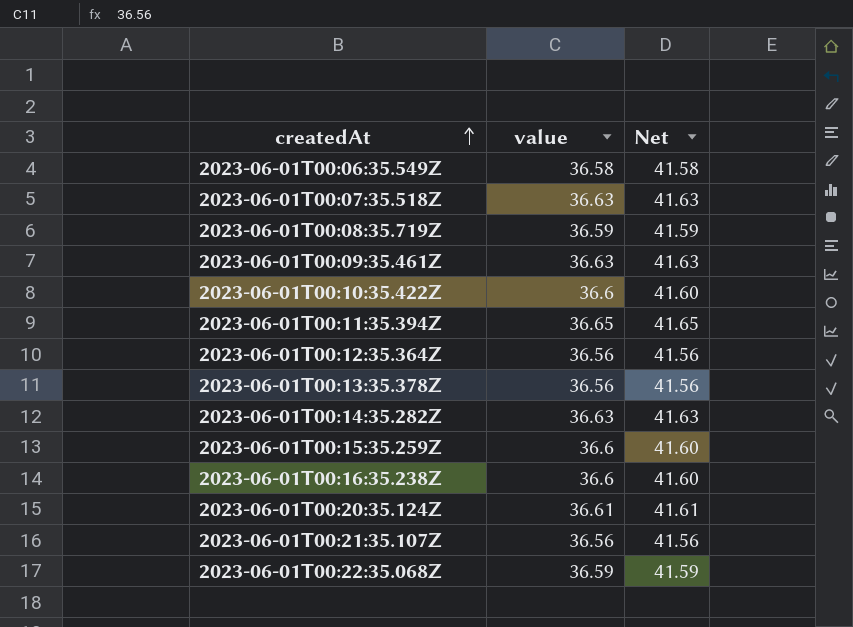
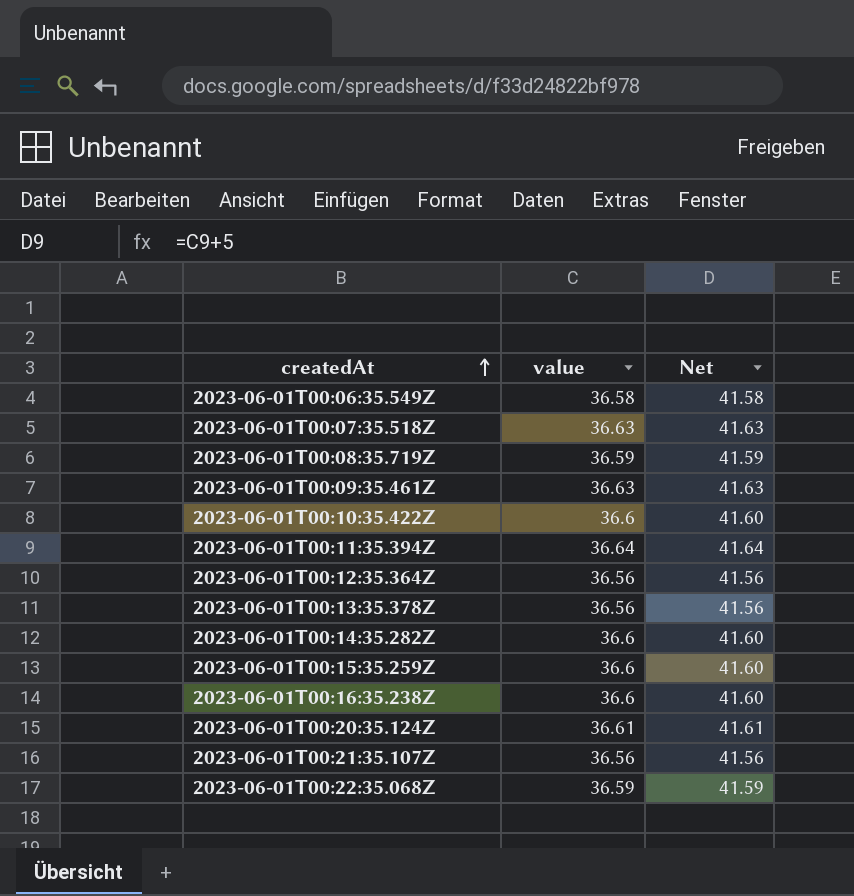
2023-06-01T00:11:35.394Z | value: 36.65 -> 36.64
2023-06-01T00:11:35.394Z | Net: 41.65 -> 41.64
2023-06-01T00:14:35.282Z | value: 36.63 -> 36.6
2023-06-01T00:14:35.282Z | Net: 41.63 -> 41.60

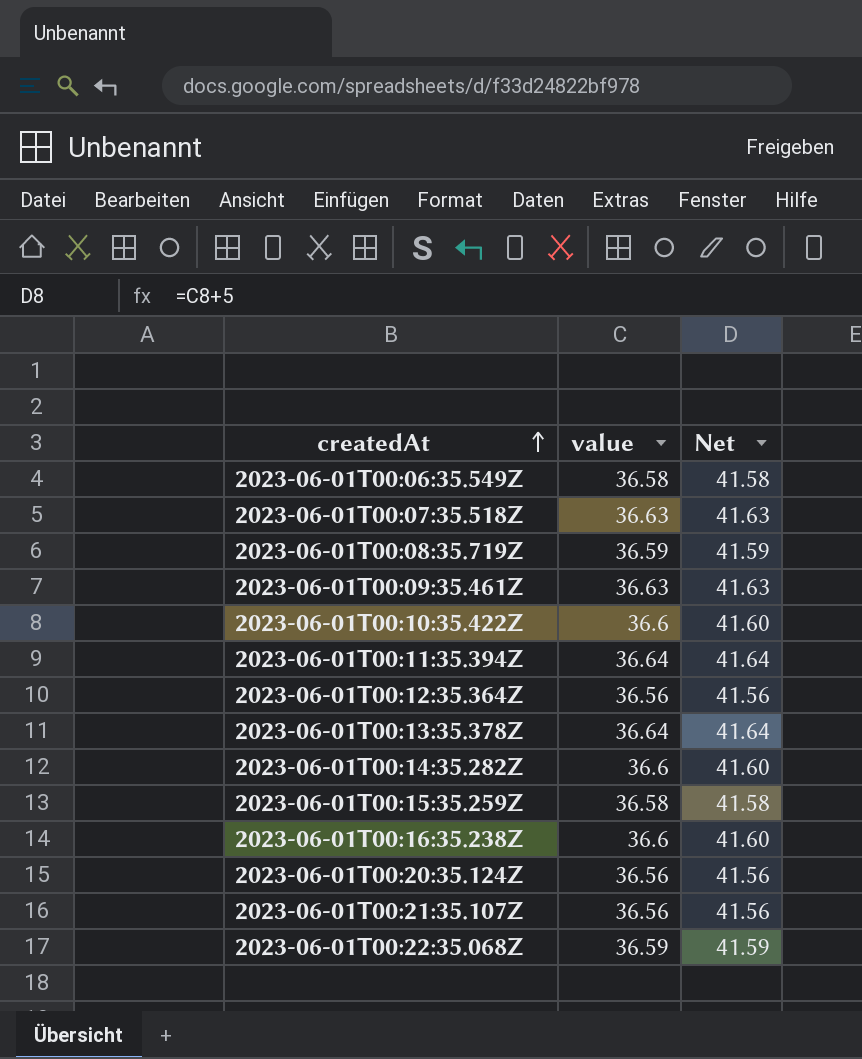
2023-06-01T00:13:35.378Z | value: 36.56 -> 36.64
2023-06-01T00:13:35.378Z | Net: 41.56 -> 41.64
2023-06-01T00:15:35.259Z | value: 36.6 -> 36.58
2023-06-01T00:15:35.259Z | Net: 41.60 -> 41.58
2023-06-01T00:20:35.124Z | value: 36.61 -> 36.56
2023-06-01T00:20:35.124Z | Net: 41.61 -> 41.56

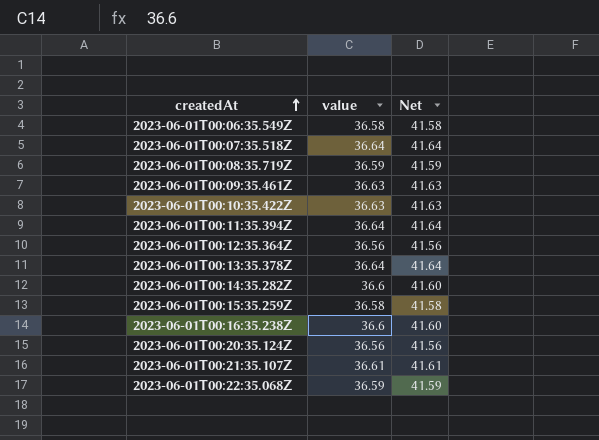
2023-06-01T00:07:35.518Z | value: 36.63 -> 36.64
2023-06-01T00:07:35.518Z | Net: 41.63 -> 41.64
2023-06-01T00:10:35.422Z | value: 36.6 -> 36.63
2023-06-01T00:10:35.422Z | Net: 41.60 -> 41.63
2023-06-01T00:21:35.107Z | value: 36.56 -> 36.61
2023-06-01T00:21:35.107Z | Net: 41.56 -> 41.61

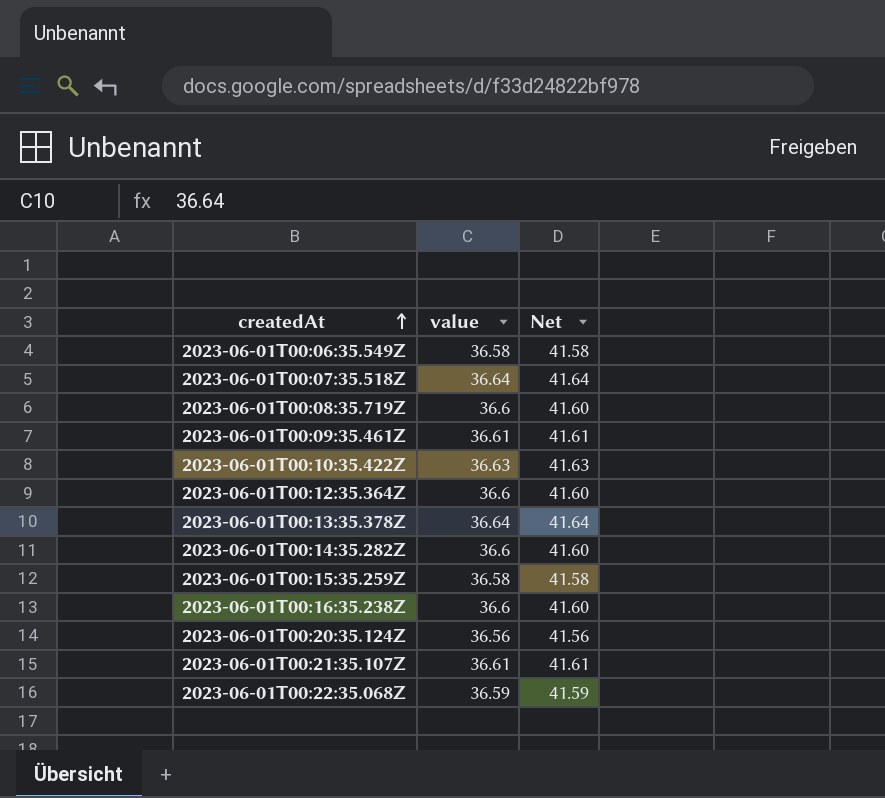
row 2023-06-01T00:11:35.394Z: 36.64 | 41.64 -> none
2023-06-01T00:08:35.719Z | value: 36.59 -> 36.6
2023-06-01T00:08:35.719Z | Net: 41.59 -> 41.60
2023-06-01T00:09:35.461Z | value: 36.63 -> 36.61
2023-06-01T00:09:35.461Z | Net: 41.63 -> 41.61
2023-06-01T00:12:35.364Z | value: 36.56 -> 36.6
2023-06-01T00:12:35.364Z | Net: 41.56 -> 41.60

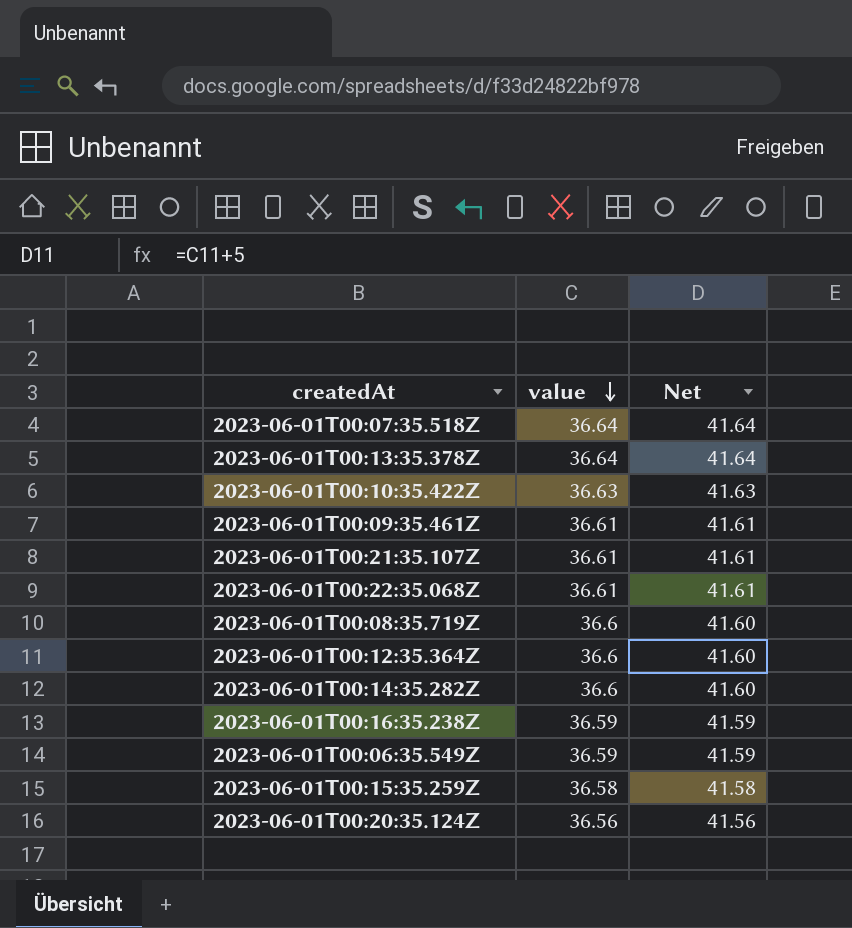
row order: createdAt ascending -> value descending
2023-06-01T00:22:35.068Z | value: 36.59 -> 36.61
2023-06-01T00:22:35.068Z | Net: 41.59 -> 41.61
2023-06-01T00:16:35.238Z | value: 36.6 -> 36.59
2023-06-01T00:16:35.238Z | Net: 41.60 -> 41.59
2023-06-01T00:06:35.549Z | value: 36.58 -> 36.59
2023-06-01T00:06:35.549Z | Net: 41.58 -> 41.59

